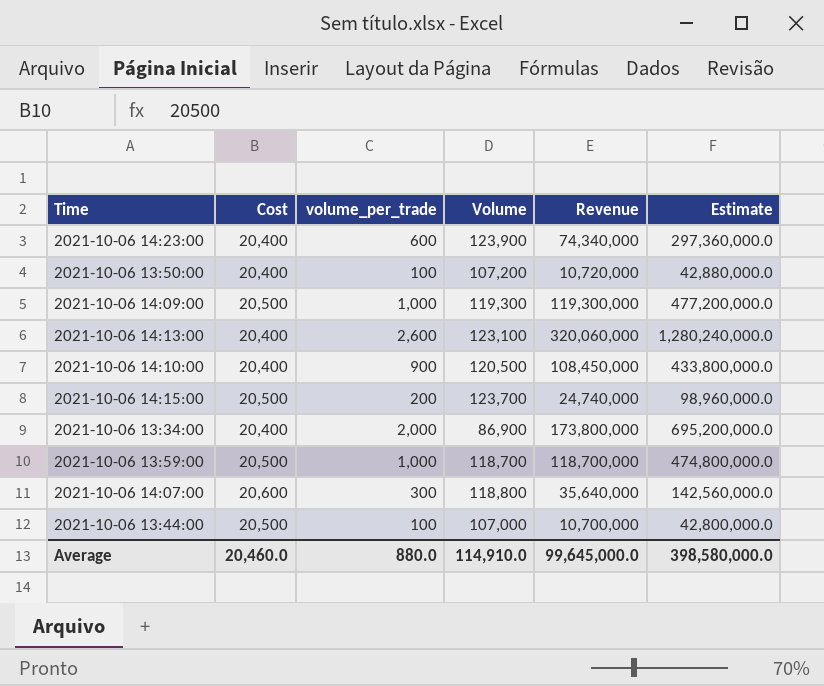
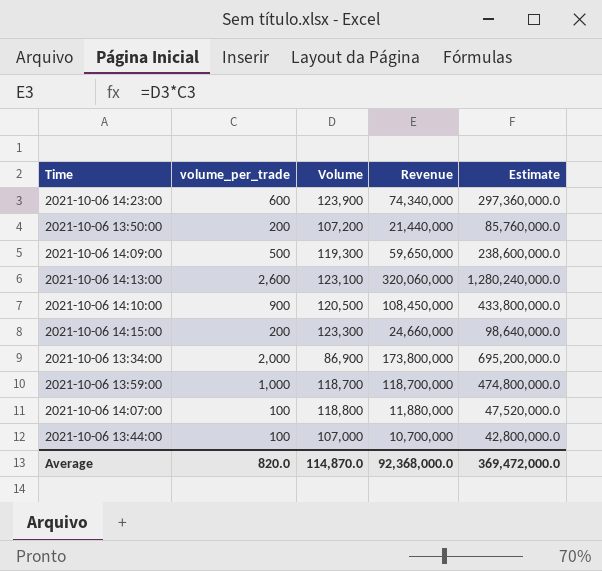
column Cost | position: 2 -> none
2021-10-06 13:50:00 | volume_per_trade: 100 -> 200
2021-10-06 13:50:00 | Revenue: 10,720,000 -> 21,440,000
2021-10-06 13:50:00 | Estimate: 42,880,000.0 -> 85,760,000.0
2021-10-06 14:09:00 | volume_per_trade: 1,000 -> 500
2021-10-06 14:09:00 | Revenue: 119,300,000 -> 59,650,000
2021-10-06 14:09:00 | Estimate: 477,200,000.0 -> 238,600,000.0
2021-10-06 14:15:00 | Volume: 123,700 -> 123,300
2021-10-06 14:15:00 | Revenue: 24,740,000 -> 24,660,000
2021-10-06 14:15:00 | Estimate: 98,960,000.0 -> 98,640,000.0
2021-10-06 14:07:00 | volume_per_trade: 300 -> 100
2021-10-06 14:07:00 | Revenue: 35,640,000 -> 11,880,000
2021-10-06 14:07:00 | Estimate: 142,560,000.0 -> 47,520,000.0
Average | volume_per_trade: 880.0 -> 820.0
Average | Volume: 114,910.0 -> 114,870.0
Average | Revenue: 99,645,000.0 -> 92,368,000.0
Average | Estimate: 398,580,000.0 -> 369,472,000.0

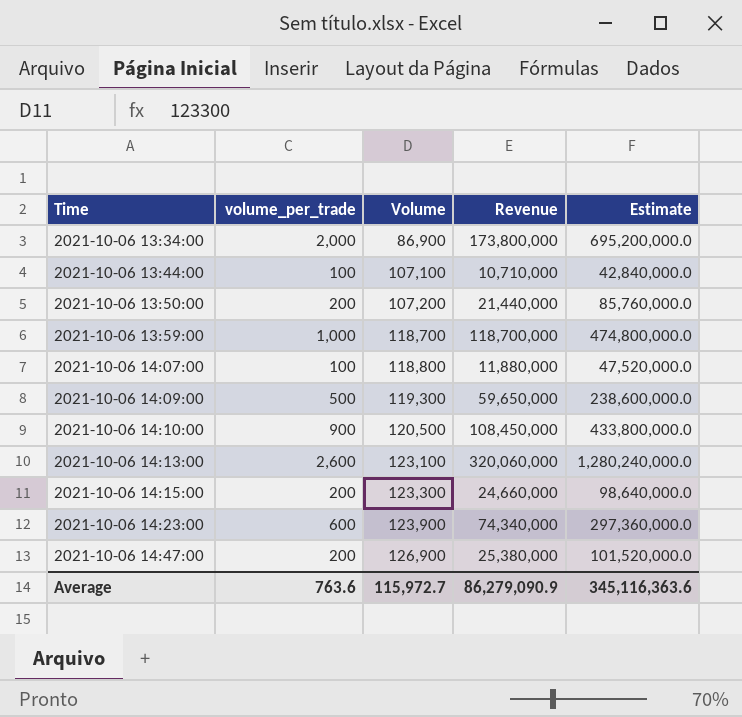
row order: none -> Time ascending
2021-10-06 13:44:00 | Volume: 107,000 -> 107,100
2021-10-06 13:44:00 | Revenue: 10,700,000 -> 10,710,000
2021-10-06 13:44:00 | Estimate: 42,800,000.0 -> 42,840,000.0
row 2021-10-06 14:47:00: none -> 200 | 126,900 | 25,380,000 | 101,520,000.0
Average | volume_per_trade: 820.0 -> 763.6
Average | Volume: 114,870.0 -> 115,972.7
Average | Revenue: 92,368,000.0 -> 86,279,090.9
Average | Estimate: 369,472,000.0 -> 345,116,363.6

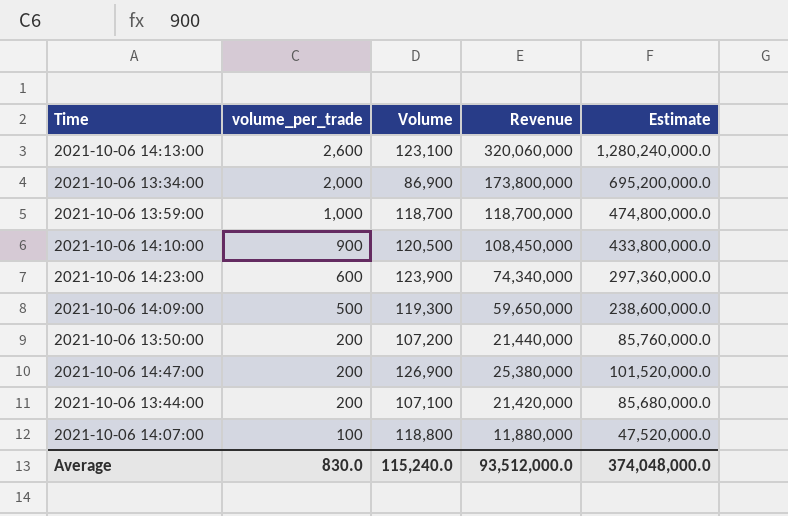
row order: Time ascending -> volume_per_trade descending
row 2021-10-06 14:15:00: 200 | 123,300 | 24,660,000 | 98,640,000.0 -> none
2021-10-06 13:44:00 | volume_per_trade: 100 -> 200
2021-10-06 13:44:00 | Revenue: 10,710,000 -> 21,420,000
2021-10-06 13:44:00 | Estimate: 42,840,000.0 -> 85,680,000.0
Average | volume_per_trade: 763.6 -> 830.0
Average | Volume: 115,972.7 -> 115,240.0
Average | Revenue: 86,279,090.9 -> 93,512,000.0
Average | Estimate: 345,116,363.6 -> 374,048,000.0

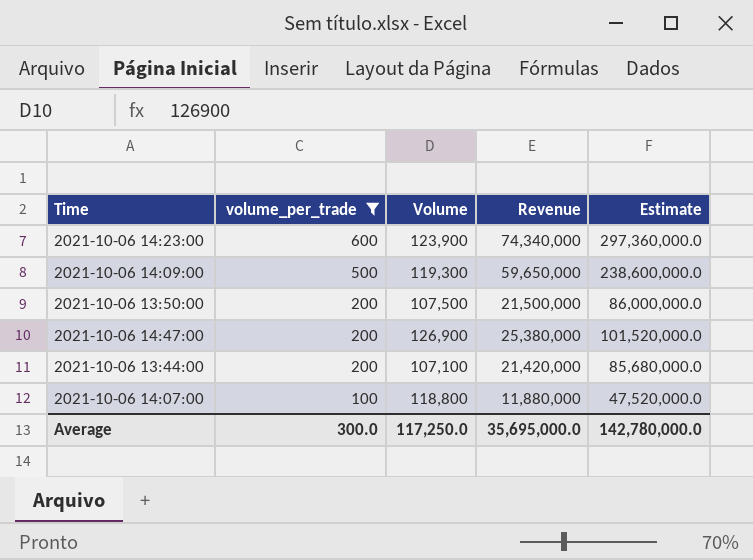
filter: none -> volume_per_trade <= 600
2021-10-06 13:50:00 | Volume: 107,200 -> 107,500
2021-10-06 13:50:00 | Revenue: 21,440,000 -> 21,500,000
2021-10-06 13:50:00 | Estimate: 85,760,000.0 -> 86,000,000.0
Average | volume_per_trade: 830.0 -> 300.0
Average | Volume: 115,240.0 -> 117,250.0
Average | Revenue: 93,512,000.0 -> 35,695,000.0
Average | Estimate: 374,048,000.0 -> 142,780,000.0

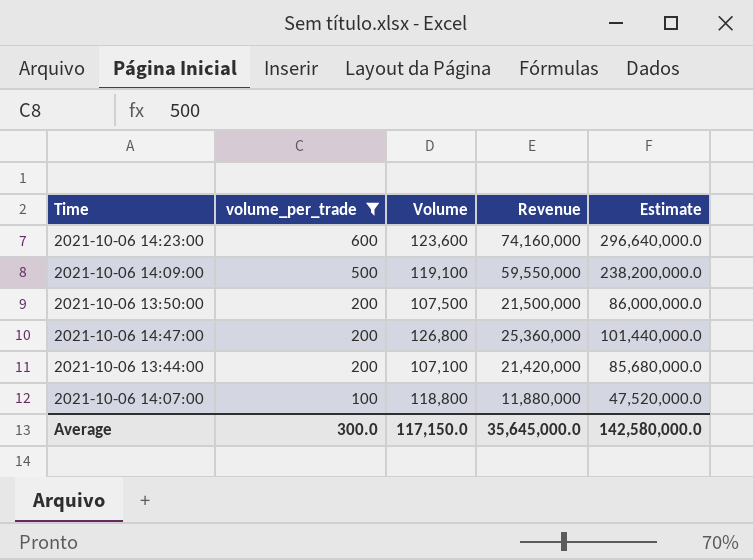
2021-10-06 14:23:00 | Volume: 123,900 -> 123,600
2021-10-06 14:23:00 | Revenue: 74,340,000 -> 74,160,000
2021-10-06 14:23:00 | Estimate: 297,360,000.0 -> 296,640,000.0
2021-10-06 14:09:00 | Volume: 119,300 -> 119,100
2021-10-06 14:09:00 | Revenue: 59,650,000 -> 59,550,000
2021-10-06 14:09:00 | Estimate: 238,600,000.0 -> 238,200,000.0
2021-10-06 14:47:00 | Volume: 126,900 -> 126,800
2021-10-06 14:47:00 | Revenue: 25,380,000 -> 25,360,000
2021-10-06 14:47:00 | Estimate: 101,520,000.0 -> 101,440,000.0
Average | Volume: 117,250.0 -> 117,150.0
Average | Revenue: 35,695,000.0 -> 35,645,000.0
Average | Estimate: 142,780,000.0 -> 142,580,000.0

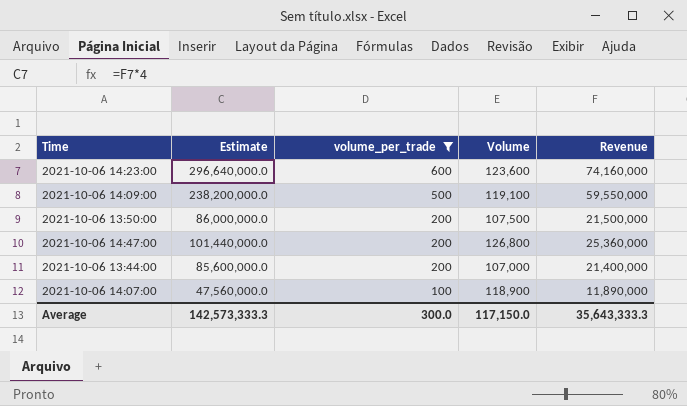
column Estimate | position: 5 -> 2
2021-10-06 13:44:00 | Estimate: 85,680,000.0 -> 85,600,000.0
2021-10-06 13:44:00 | Volume: 107,100 -> 107,000
2021-10-06 13:44:00 | Revenue: 21,420,000 -> 21,400,000
2021-10-06 14:07:00 | Estimate: 47,520,000.0 -> 47,560,000.0
2021-10-06 14:07:00 | Volume: 118,800 -> 118,900
2021-10-06 14:07:00 | Revenue: 11,880,000 -> 11,890,000
Average | Estimate: 142,580,000.0 -> 142,573,333.3
Average | Revenue: 35,645,000.0 -> 35,643,333.3

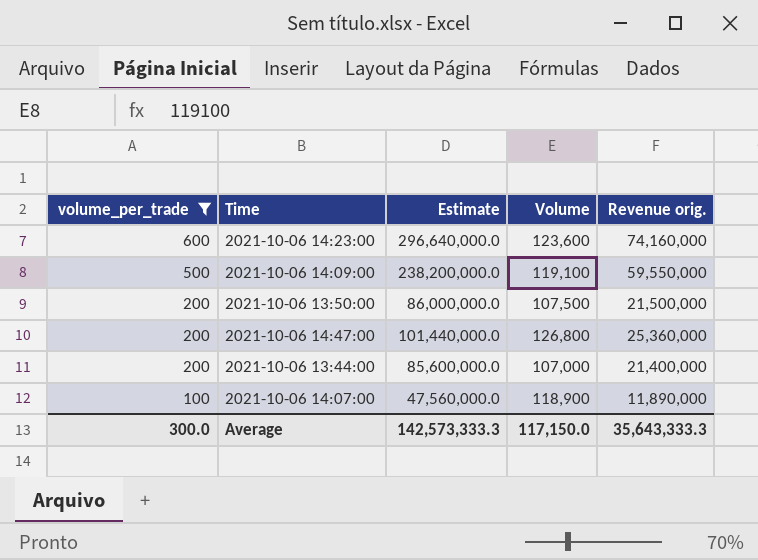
column volume_per_trade | position: 3 -> 1
column name: Revenue -> Revenue orig.

